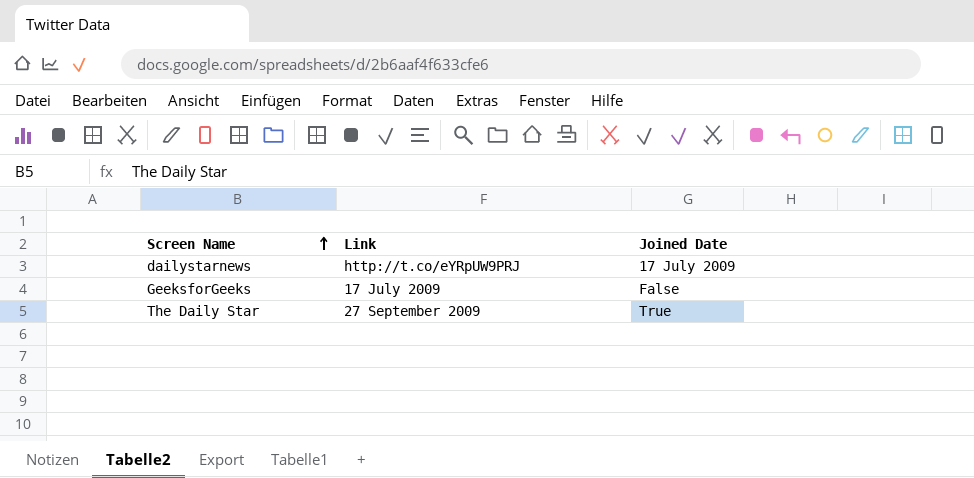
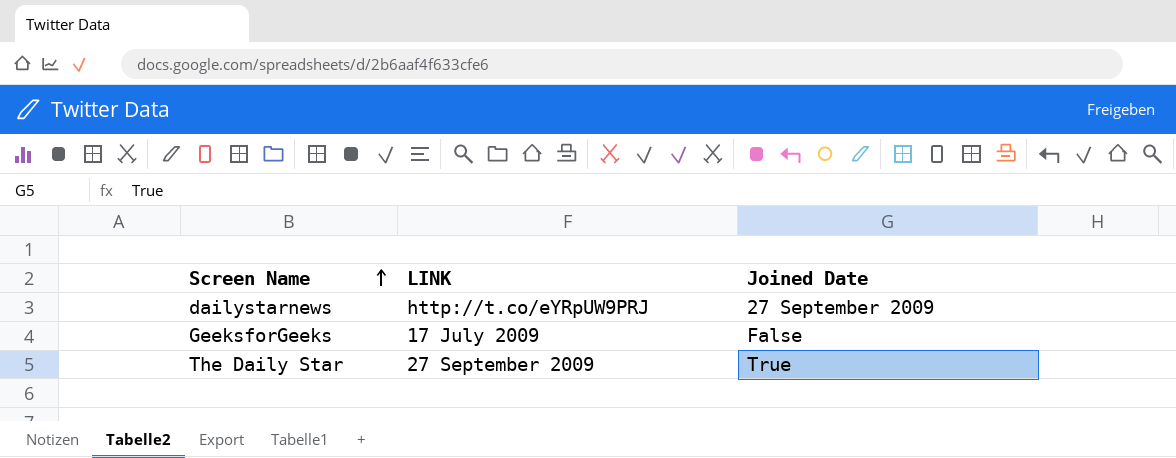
column name: Link -> LINK
dailystarnews | Joined Date: 17 July 2009 -> 27 September 2009

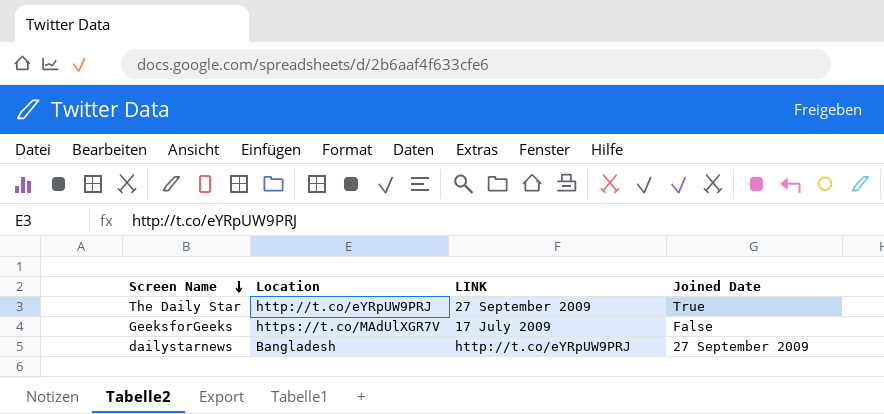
row order: Screen Name ascending -> Screen Name descending
column Location | position: none -> 2

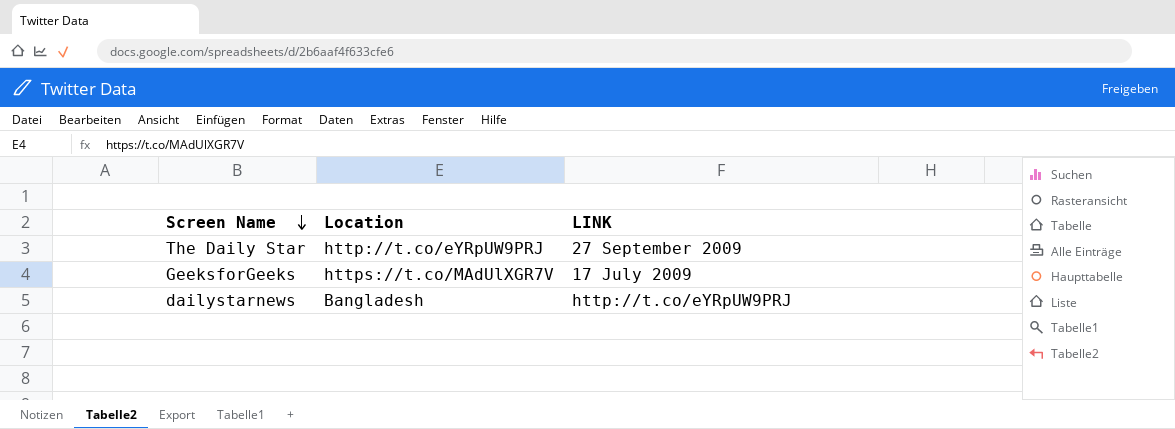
column Joined Date | position: 4 -> none

